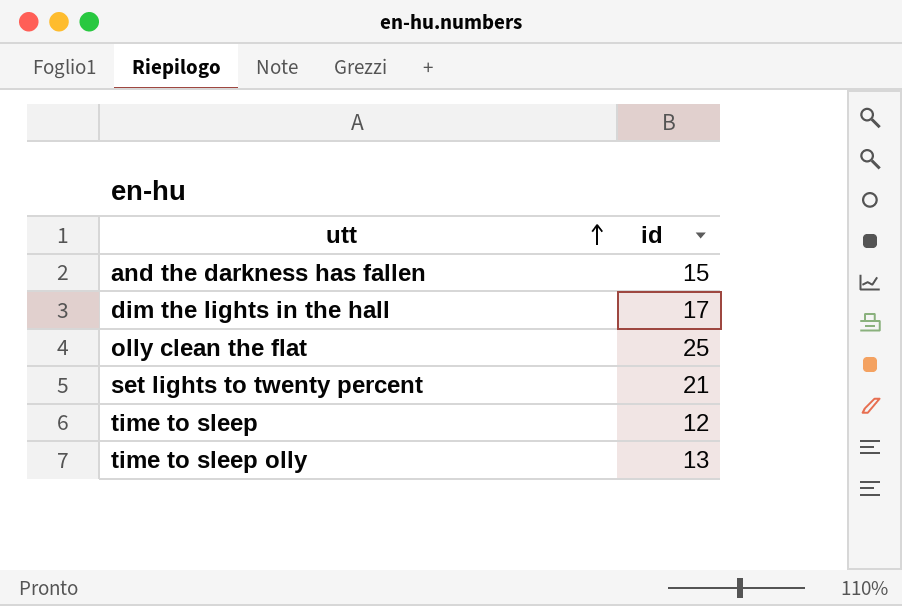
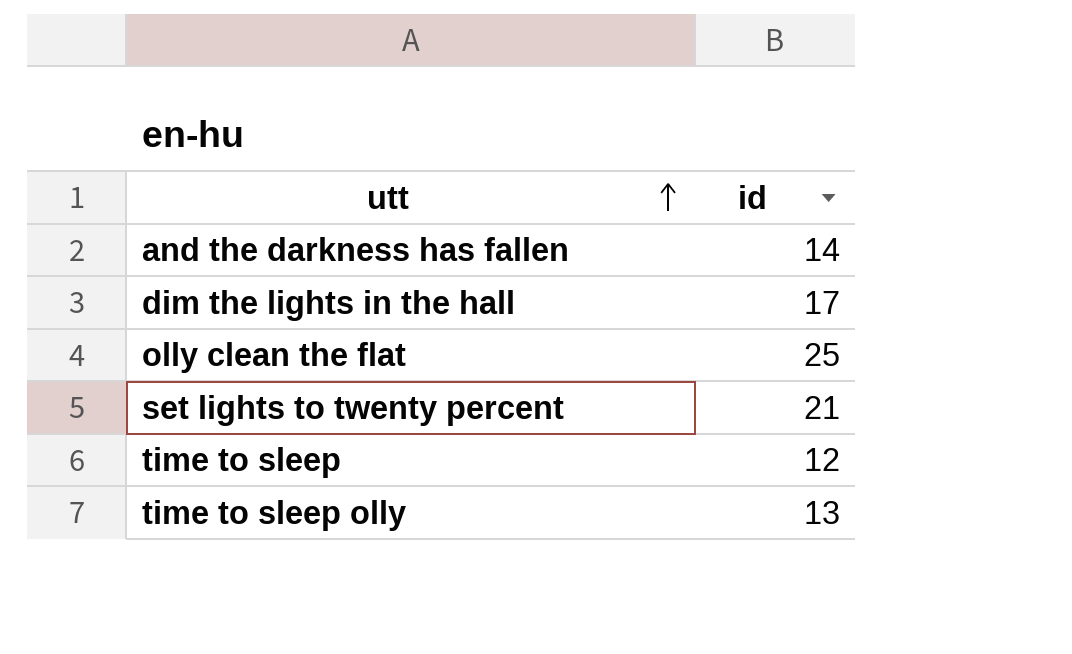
and the darkness has fallen | id: 15 -> 14

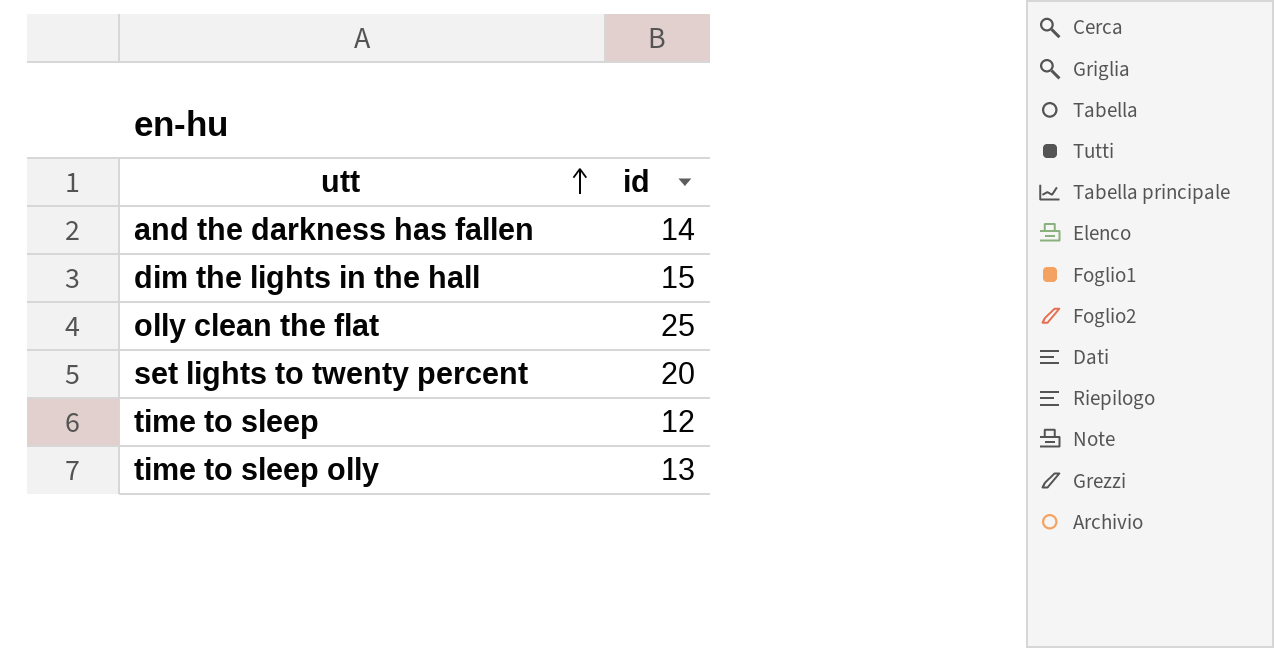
dim the lights in the hall | id: 17 -> 15
set lights to twenty percent | id: 21 -> 20

